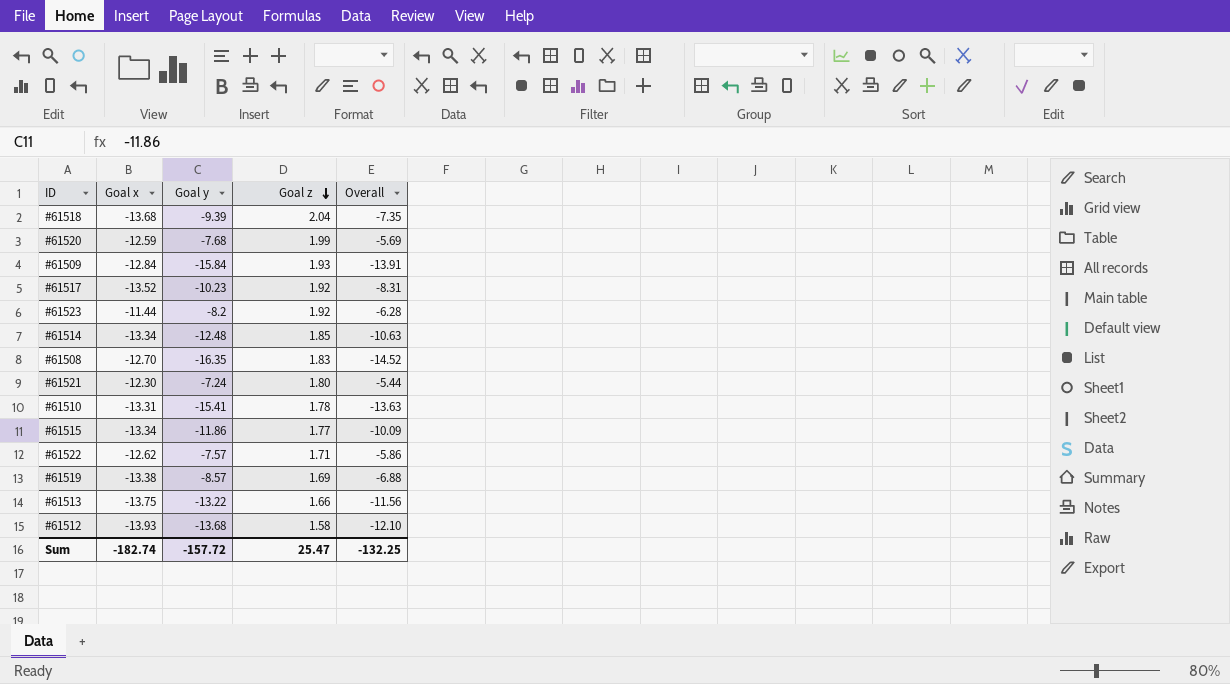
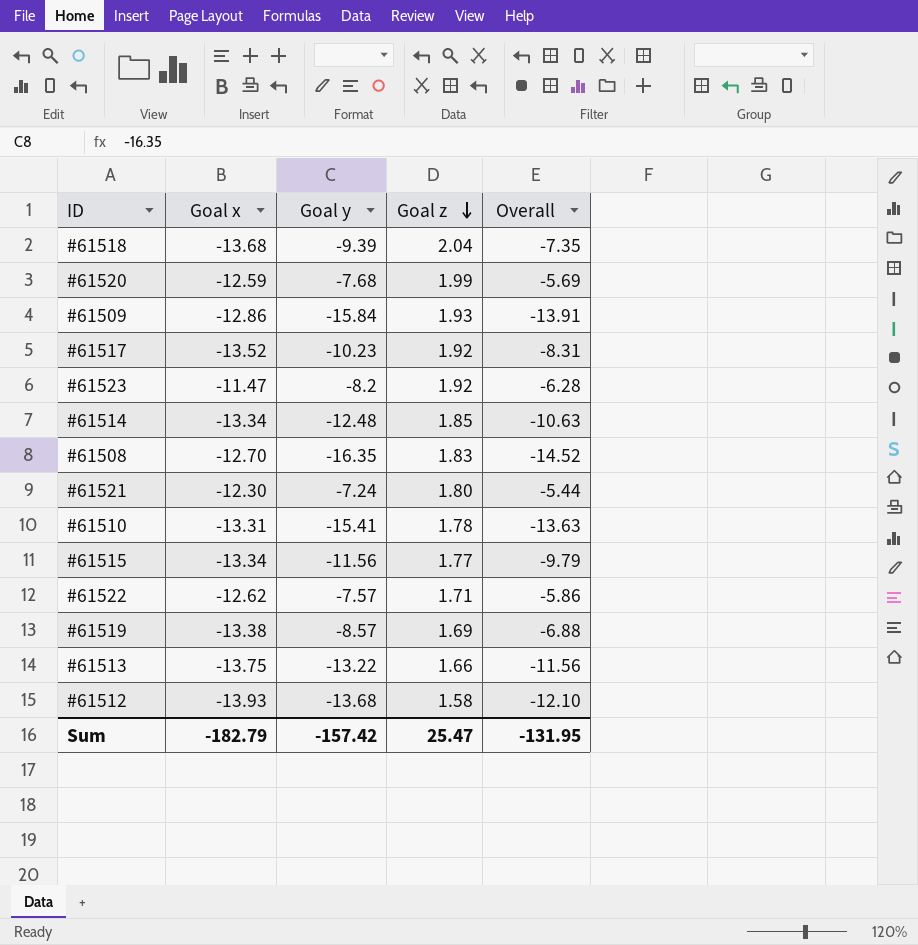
#61509 | Goal x: -12.84 -> -12.86
#61523 | Goal x: -11.44 -> -11.47
#61515 | Goal y: -11.86 -> -11.56
#61515 | Overall: -10.09 -> -9.79
Sum | Goal x: -182.74 -> -182.79
Sum | Goal y: -157.72 -> -157.42
Sum | Overall: -132.25 -> -131.95

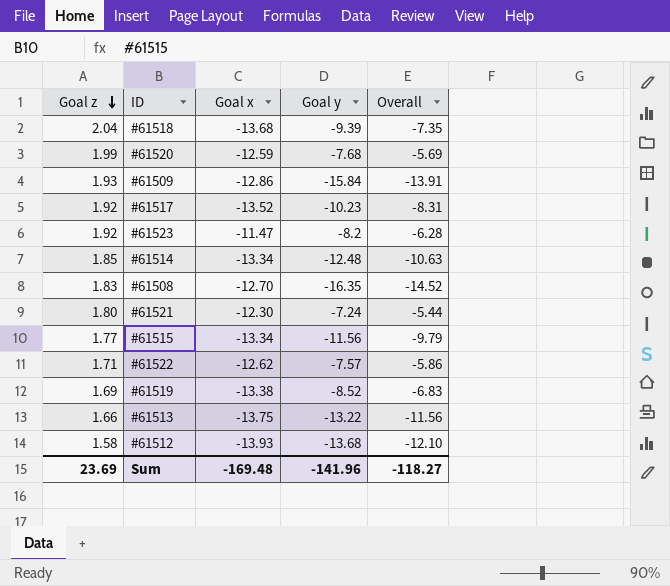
column Goal z | position: 4 -> 1
row #61510: -13.31 | -15.41 | 1.78 | -13.63 -> none
#61519 | Goal y: -8.57 -> -8.52
#61519 | Overall: -6.88 -> -6.83
Sum | Goal z: 25.47 -> 23.69
Sum | Goal x: -182.79 -> -169.48
Sum | Goal y: -157.42 -> -141.96
Sum | Overall: -131.95 -> -118.27

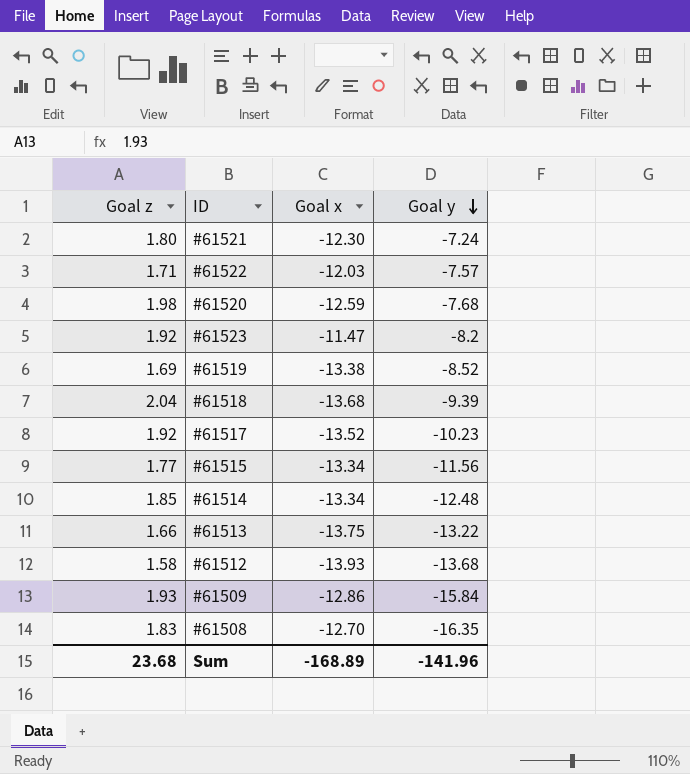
row order: Goal z descending -> Goal y descending
column Overall | formula: [Goal z] + [Goal y] -> none
#61522 | Goal x: -12.62 -> -12.03
#61520 | Goal z: 1.99 -> 1.98
Sum | Goal z: 23.69 -> 23.68
Sum | Goal x: -169.48 -> -168.89

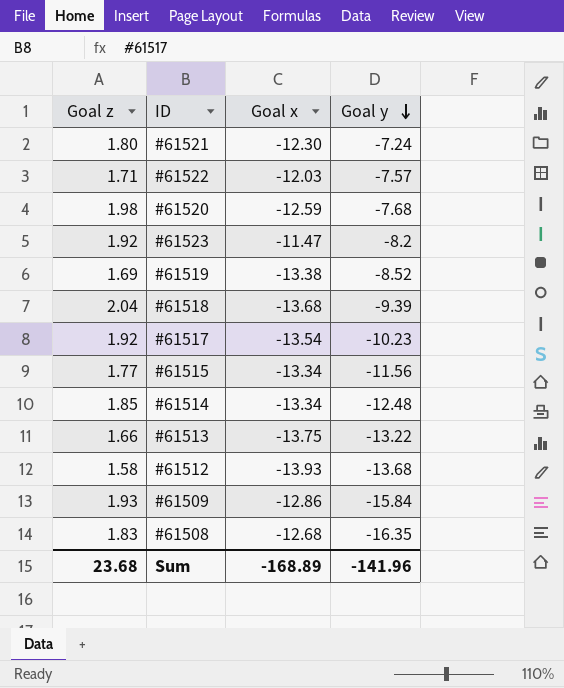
#61517 | Goal x: -13.52 -> -13.54
#61508 | Goal x: -12.70 -> -12.68

